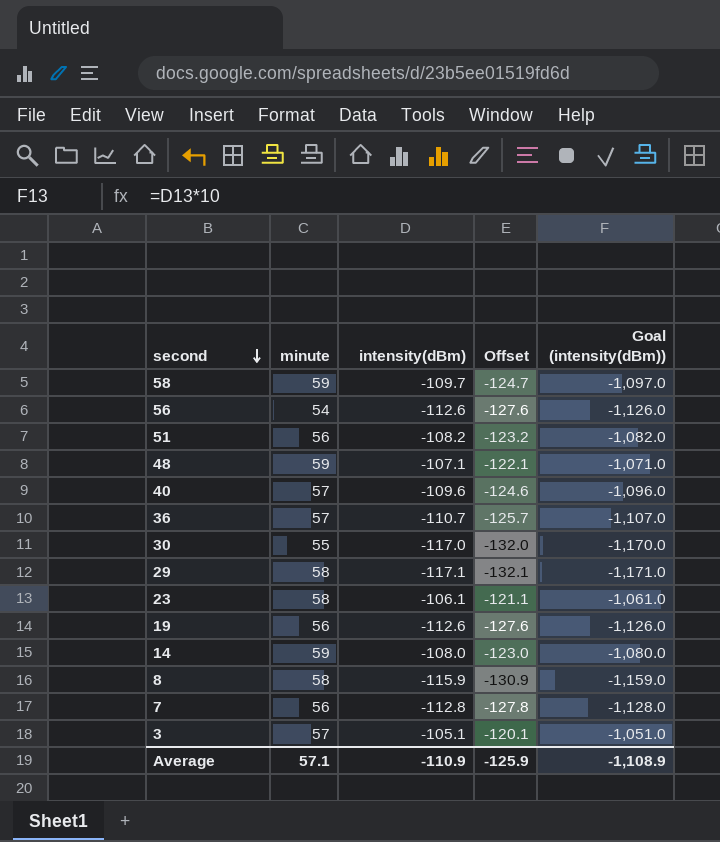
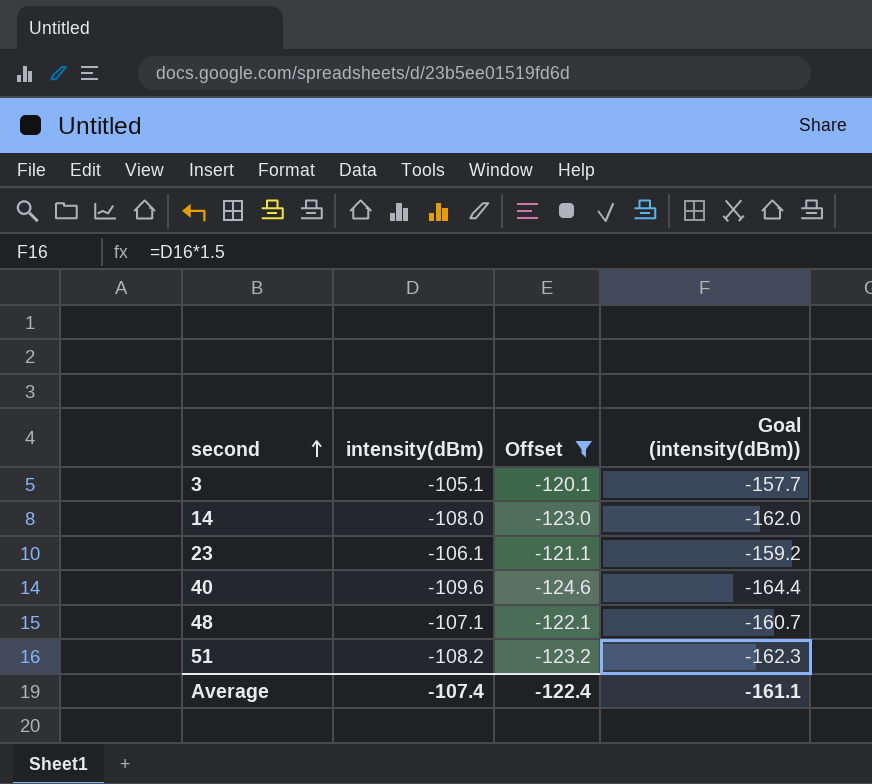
filter: none -> Offset >= -124.6
row order: second descending -> second ascending
column minute | position: 2 -> none
column Goal (intensity(dBm)) | formula: [intensity(dBm)] * 10 -> [intensity(dBm)] * 1.5
Average | intensity(dBm): -110.9 -> -107.4
Average | Offset: -125.9 -> -122.4
Average | Goal (intensity(dBm)): -1,108.9 -> -161.1

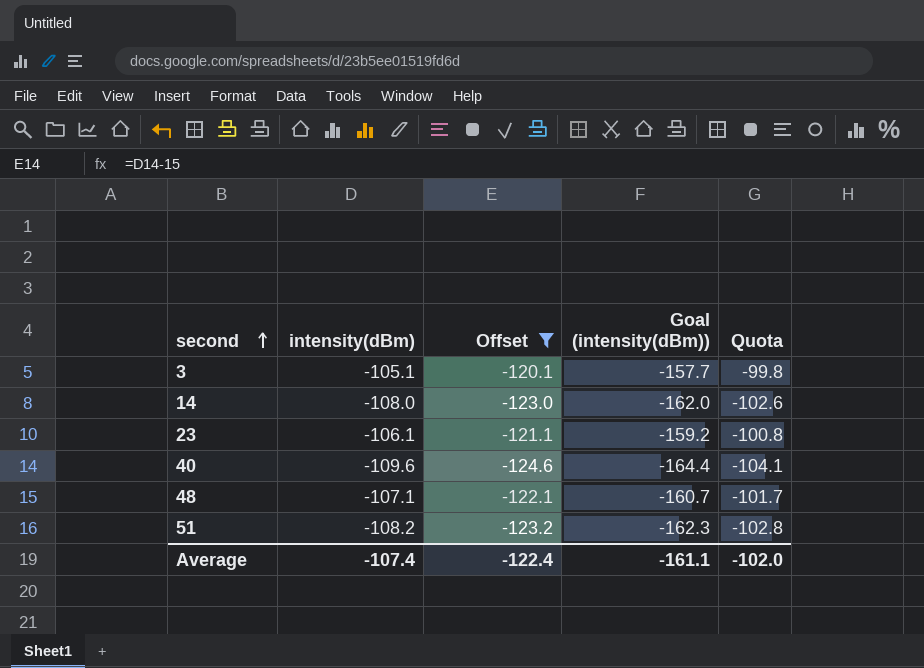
column Quota | formula: none -> [intensity(dBm)] * 0.95

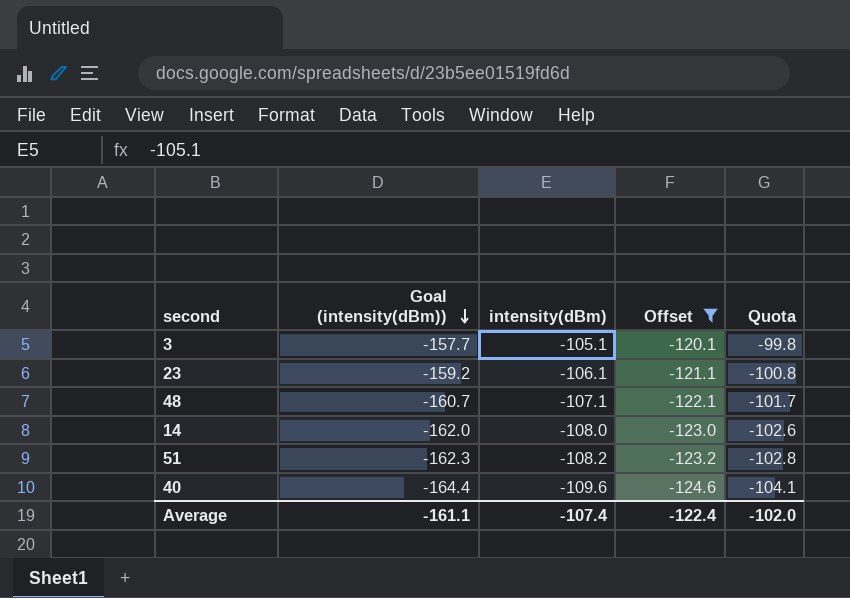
row order: second ascending -> Goal (intensity(dBm)) descending
column Goal (intensity(dBm)) | position: 4 -> 2

